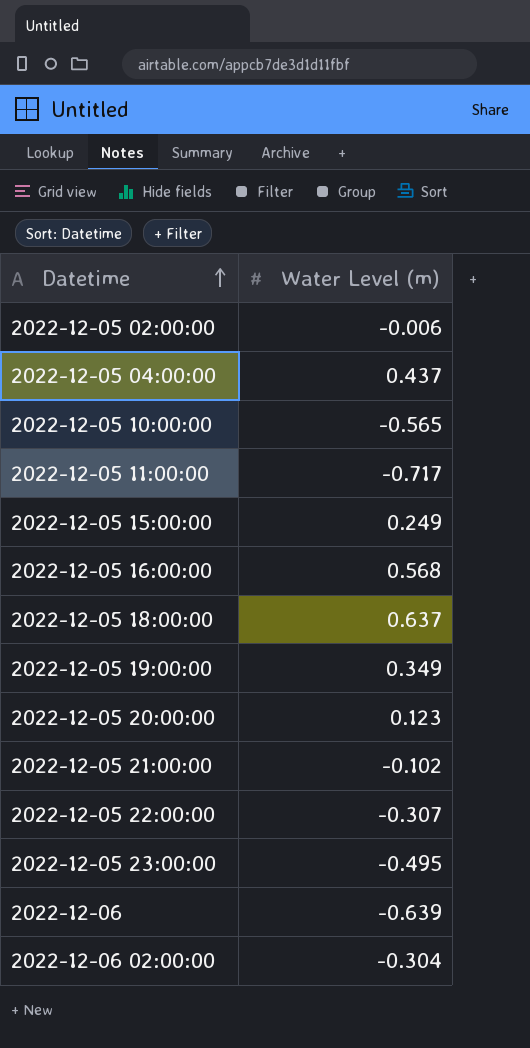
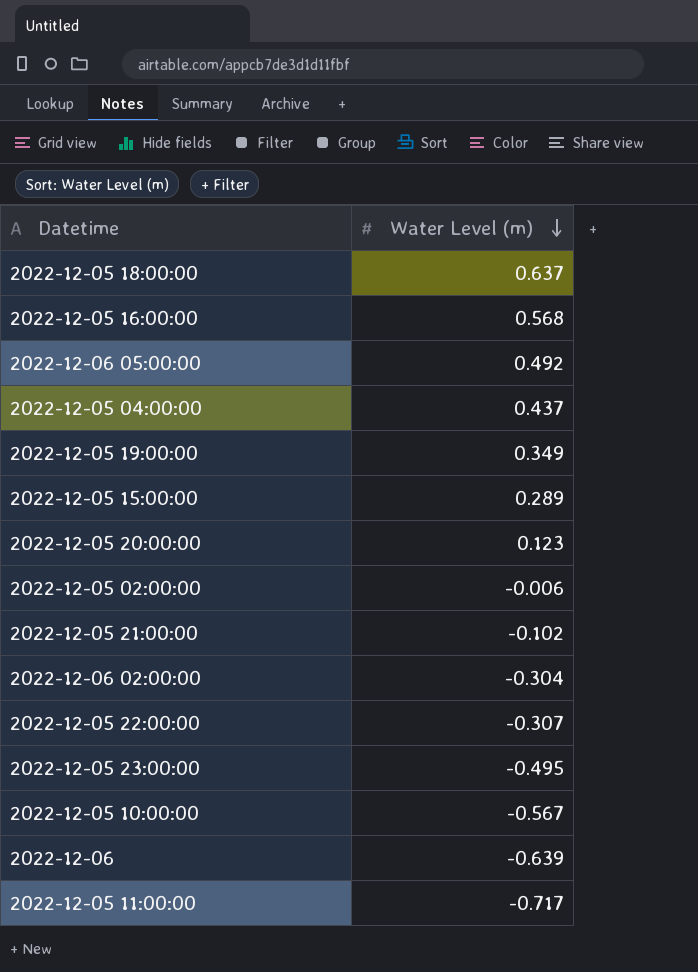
row order: Datetime ascending -> Water Level (m) descending
row 2022-12-06 05:00:00: none -> 0.492
2022-12-05 15:00:00 | Water Level (m): 0.249 -> 0.289
2022-12-05 10:00:00 | Water Level (m): -0.565 -> -0.567

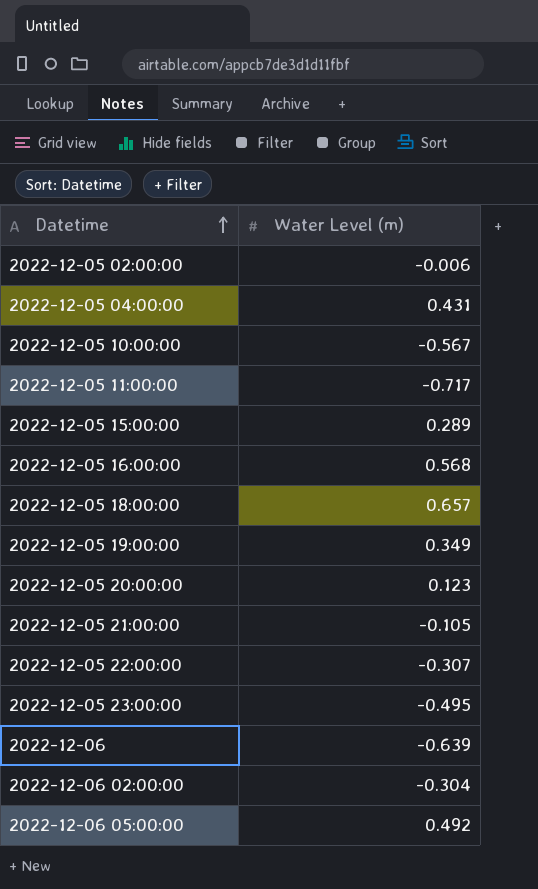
row order: Water Level (m) descending -> Datetime ascending
2022-12-05 04:00:00 | Water Level (m): 0.437 -> 0.431
2022-12-05 18:00:00 | Water Level (m): 0.637 -> 0.657
2022-12-05 21:00:00 | Water Level (m): -0.102 -> -0.105

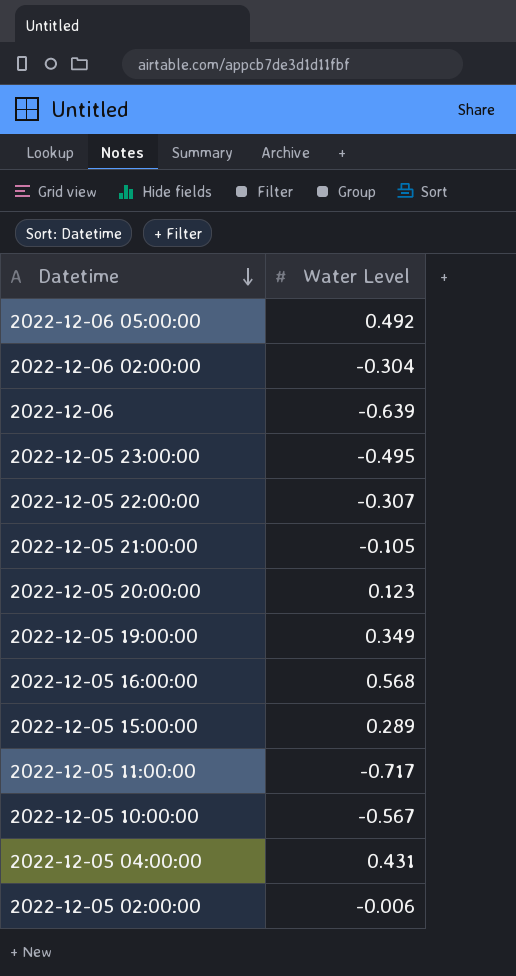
row order: Datetime ascending -> Datetime descending
column name: Water Level (m) -> Water Level
row 2022-12-05 18:00:00: 0.657 -> none

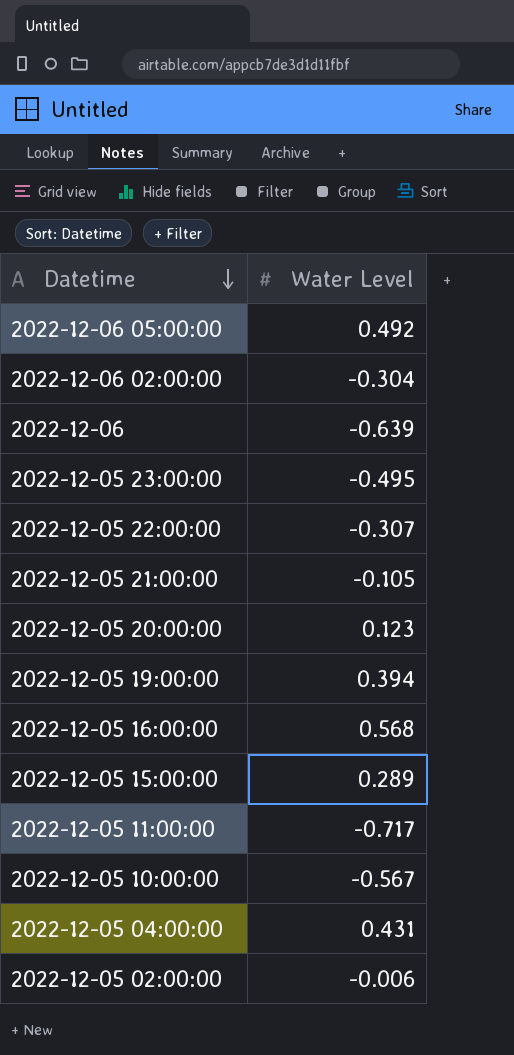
2022-12-05 19:00:00 | Water Level: 0.349 -> 0.394

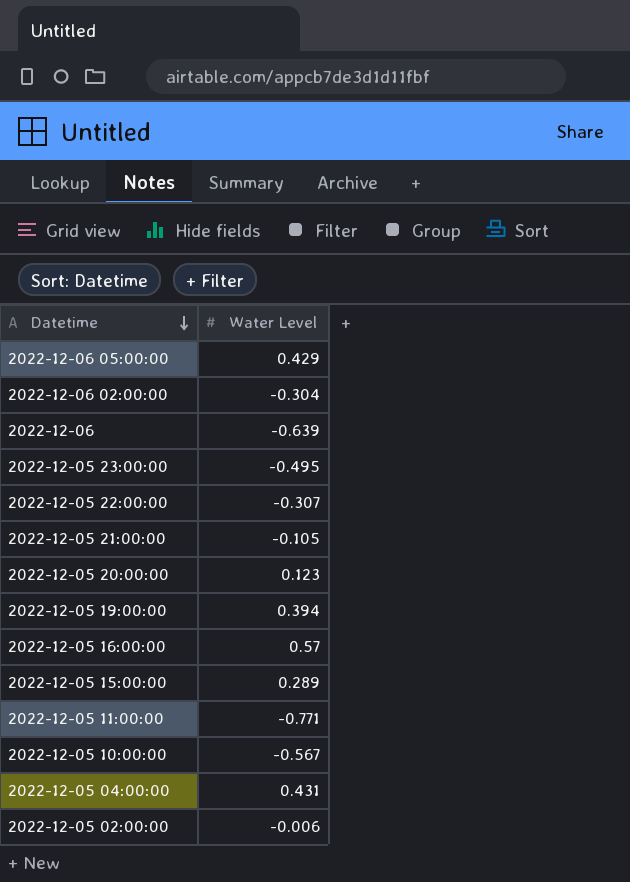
2022-12-06 05:00:00 | Water Level: 0.492 -> 0.429
2022-12-05 16:00:00 | Water Level: 0.568 -> 0.57
2022-12-05 11:00:00 | Water Level: -0.717 -> -0.771

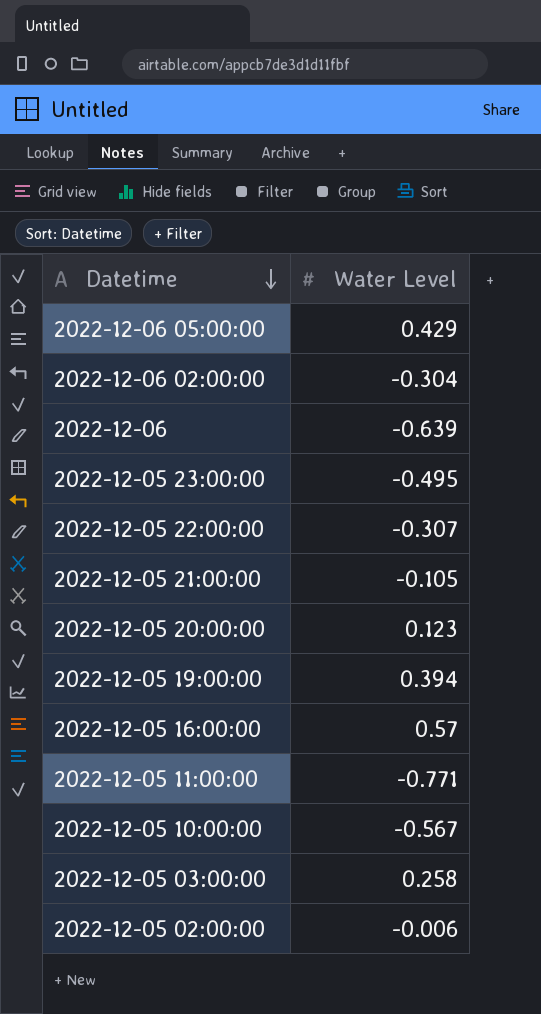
row 2022-12-05 15:00:00: 0.289 -> none
row 2022-12-05 04:00:00: 0.431 -> none
row 2022-12-05 03:00:00: none -> 0.258

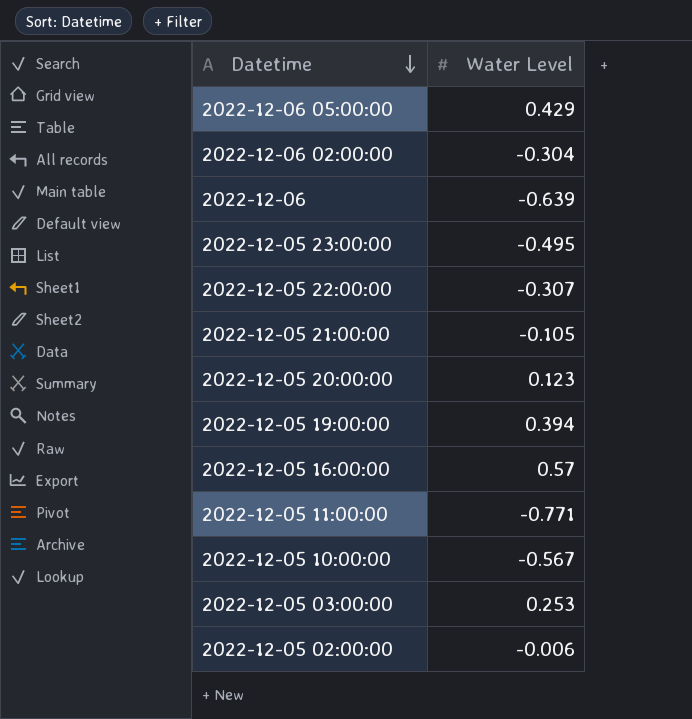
2022-12-05 03:00:00 | Water Level: 0.258 -> 0.253

